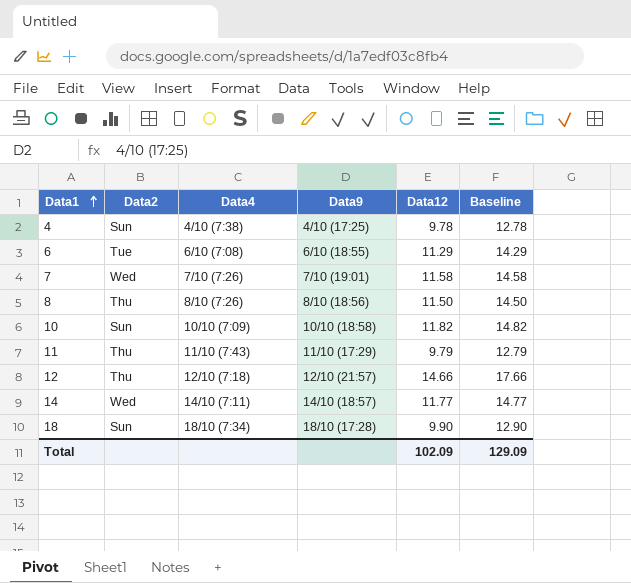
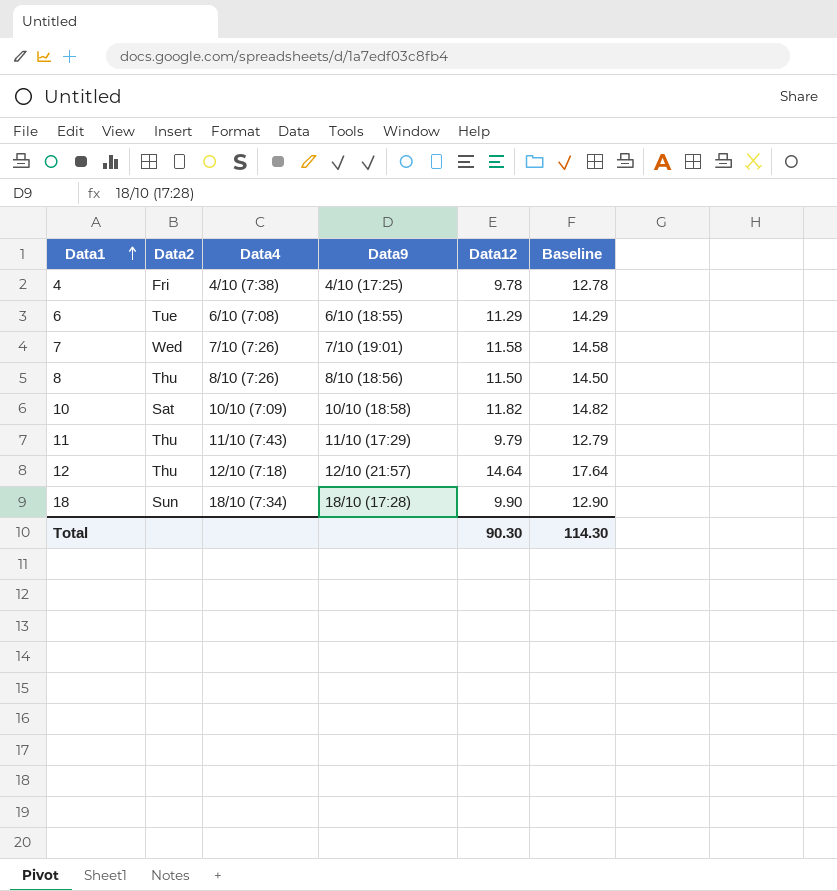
row 14: Wed | 14/10 (7:11) | 14/10 (18:57) | 11.77 | 14.77 -> none
4 | Data2: Sun -> Fri
10 | Data2: Sun -> Sat
12 | Data12: 14.66 -> 14.64
12 | Baseline: 17.66 -> 17.64
Total | Data12: 102.09 -> 90.30
Total | Baseline: 129.09 -> 114.30

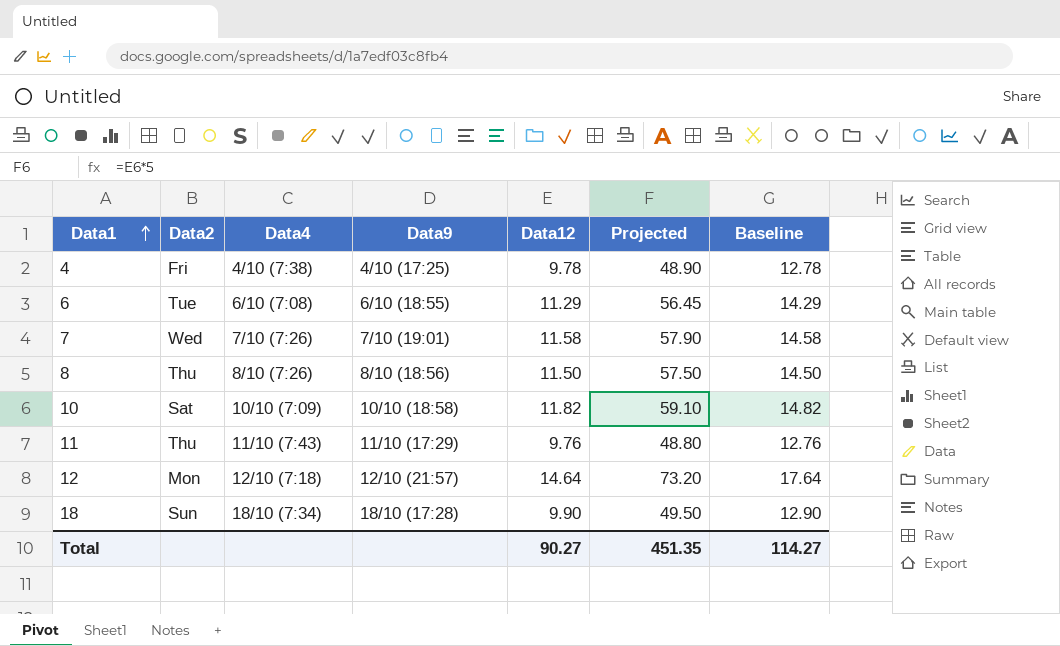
column Projected | formula: none -> [Data12] * 5
11 | Data12: 9.79 -> 9.76
11 | Baseline: 12.79 -> 12.76
12 | Data2: Thu -> Mon
Total | Data12: 90.30 -> 90.27
Total | Baseline: 114.30 -> 114.27

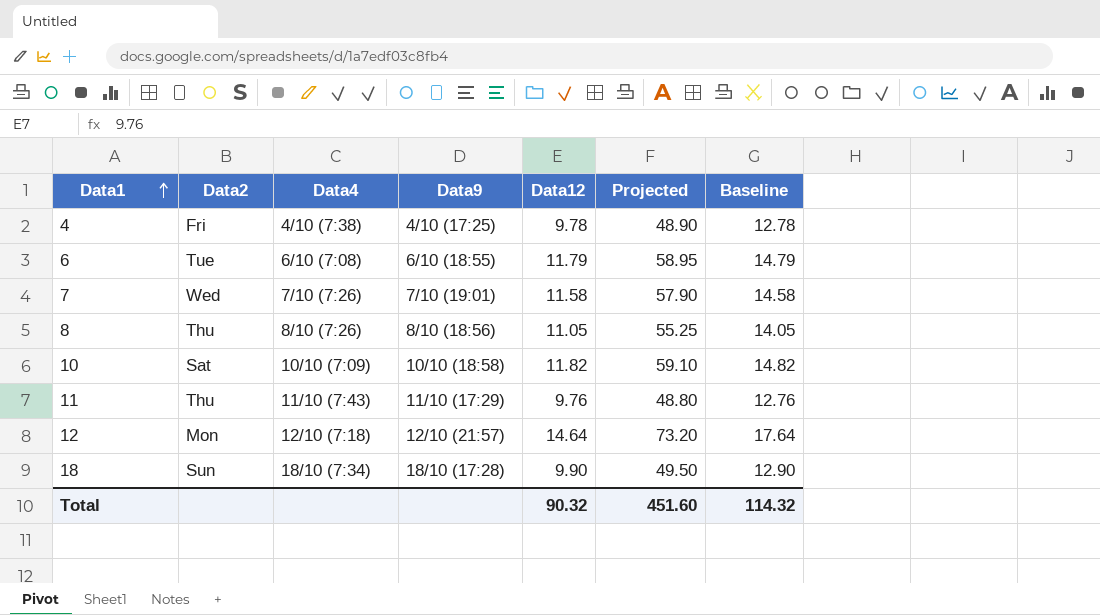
6 | Data12: 11.29 -> 11.79
6 | Projected: 56.45 -> 58.95
6 | Baseline: 14.29 -> 14.79
8 | Data12: 11.50 -> 11.05
8 | Projected: 57.50 -> 55.25
8 | Baseline: 14.50 -> 14.05
Total | Data12: 90.27 -> 90.32
Total | Projected: 451.35 -> 451.60
Total | Baseline: 114.27 -> 114.32

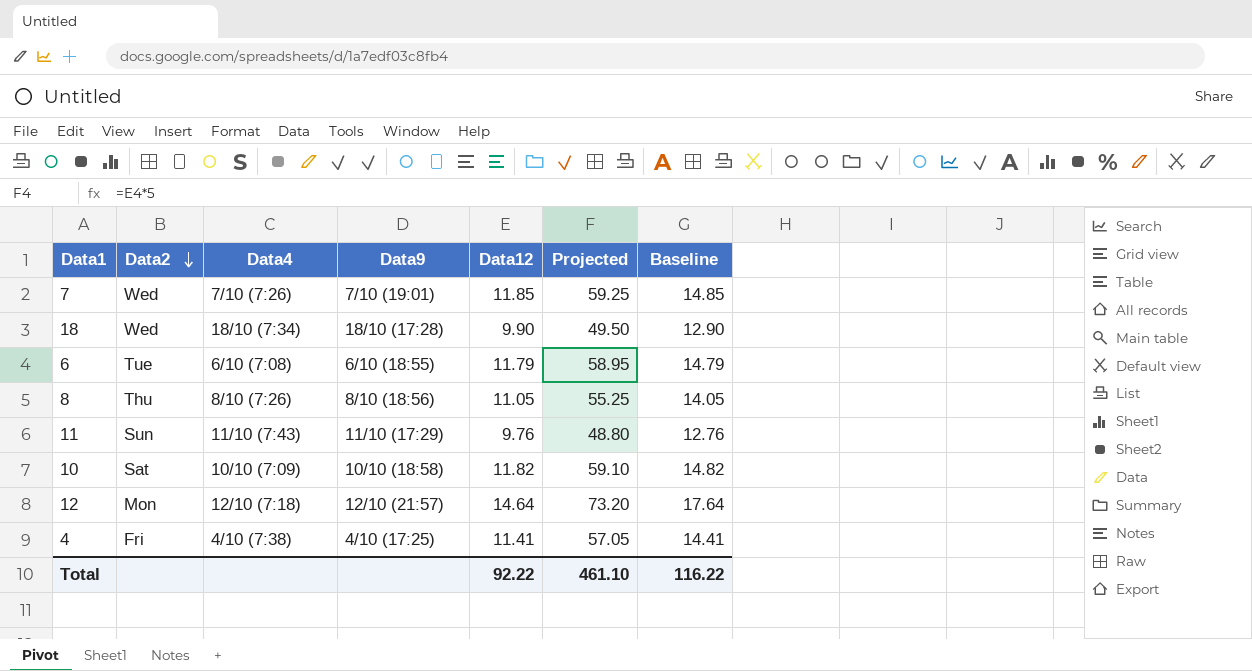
row order: Data1 ascending -> Data2 descending
7 | Data12: 11.58 -> 11.85
7 | Projected: 57.90 -> 59.25
7 | Baseline: 14.58 -> 14.85
18 | Data2: Sun -> Wed
11 | Data2: Thu -> Sun
4 | Data12: 9.78 -> 11.41
4 | Projected: 48.90 -> 57.05
4 | Baseline: 12.78 -> 14.41
Total | Data12: 90.32 -> 92.22
Total | Projected: 451.60 -> 461.10
Total | Baseline: 114.32 -> 116.22

